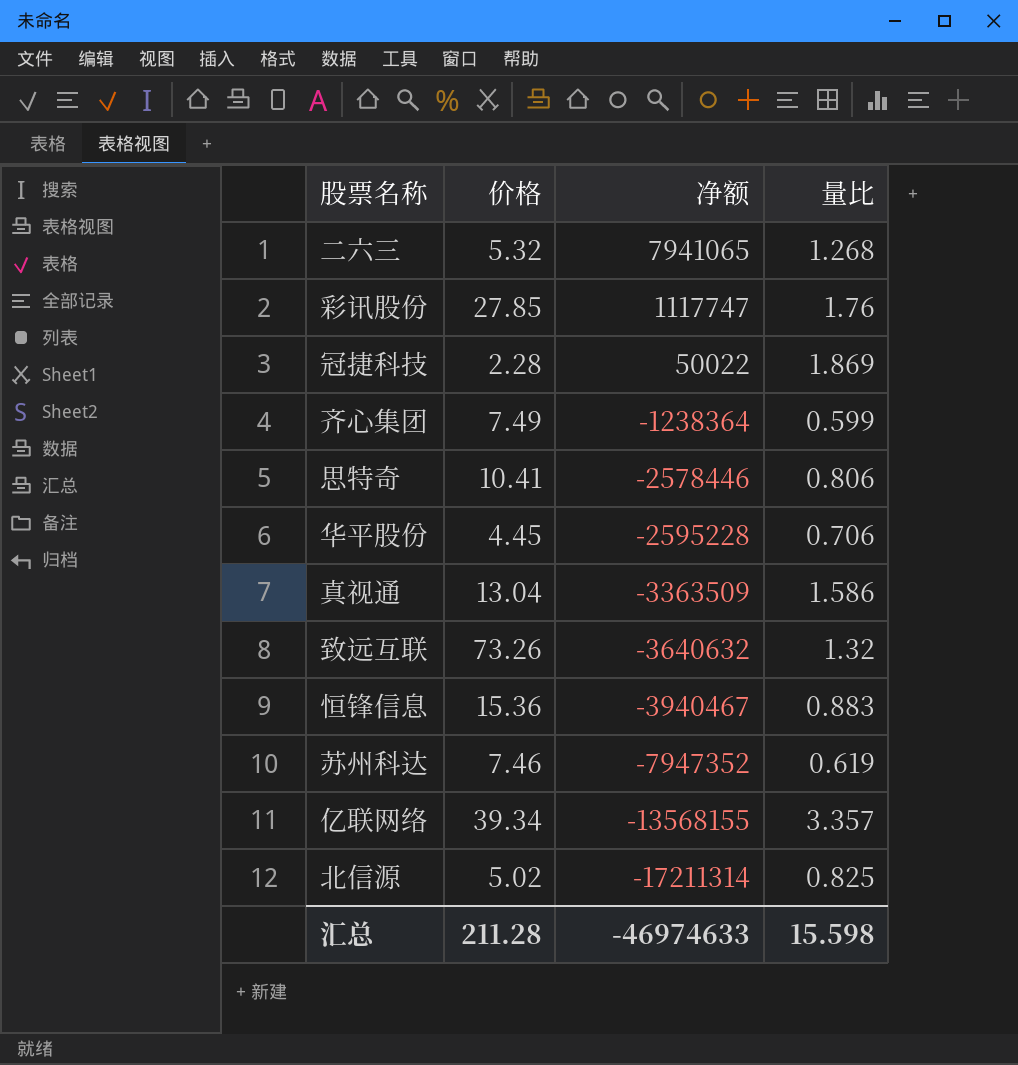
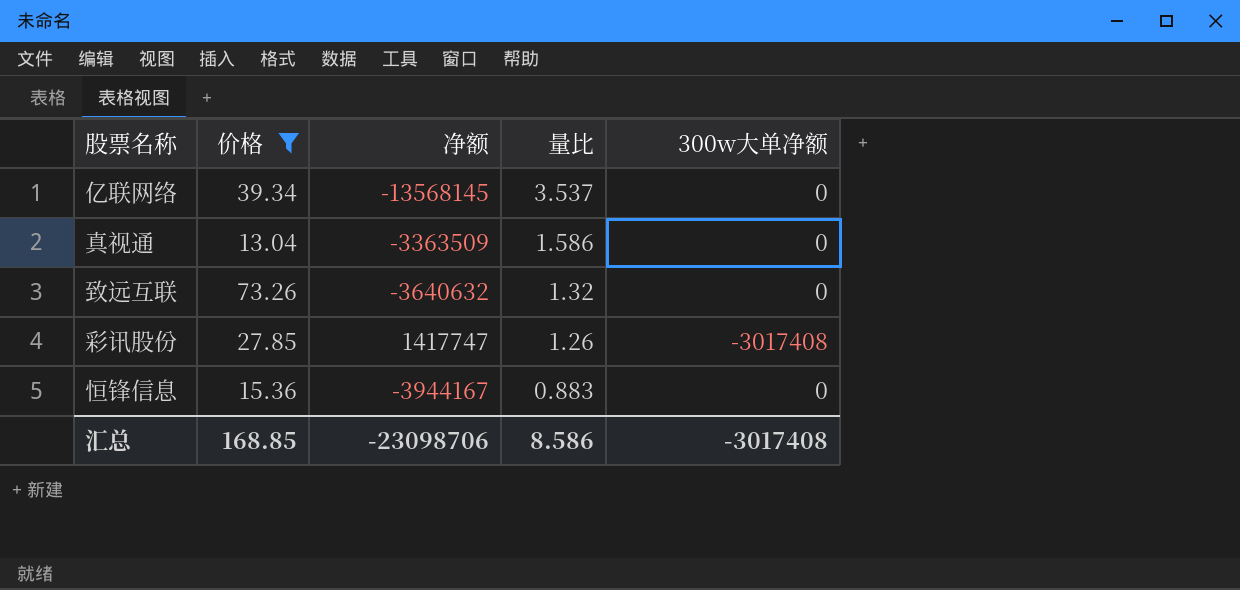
filter: none -> 价格 >= 13.04
row order: 净额 descending -> 量比 descending
column 300w大单净额 | position: none -> 5
亿联网络 | 净额: -13568155 -> -13568145
亿联网络 | 量比: 3.357 -> 3.537
彩讯股份 | 净额: 1117747 -> 1417747
彩讯股份 | 量比: 1.76 -> 1.26
恒锋信息 | 净额: -3940467 -> -3944167
汇总 | 价格: 211.28 -> 168.85
汇总 | 净额: -46974633 -> -23098706
汇总 | 量比: 15.598 -> 8.586

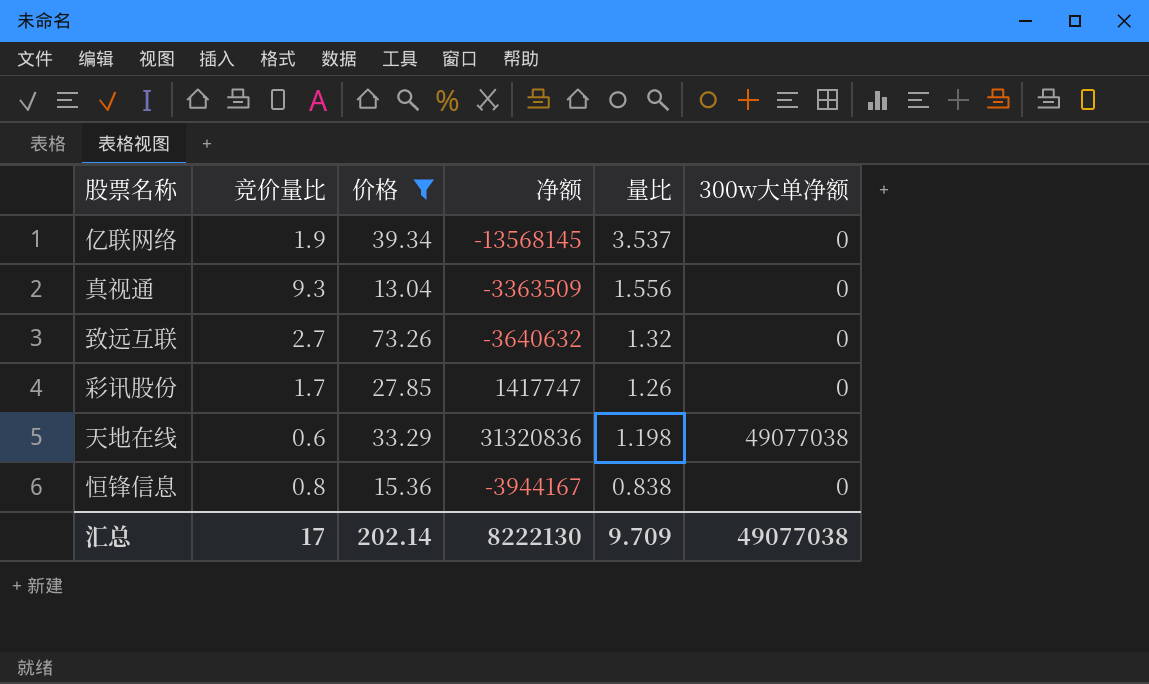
column 竞价量比 | position: none -> 2
真视通 | 量比: 1.586 -> 1.556
彩讯股份 | 300w大单净额: -3017408 -> 0
row 天地在线: none -> 0.6 | 33.29 | 31320836 | 1.198 | 49077038
恒锋信息 | 量比: 0.883 -> 0.838
汇总 | 价格: 168.85 -> 202.14
汇总 | 净额: -23098706 -> 8222130
汇总 | 量比: 8.586 -> 9.709
汇总 | 300w大单净额: -3017408 -> 49077038

